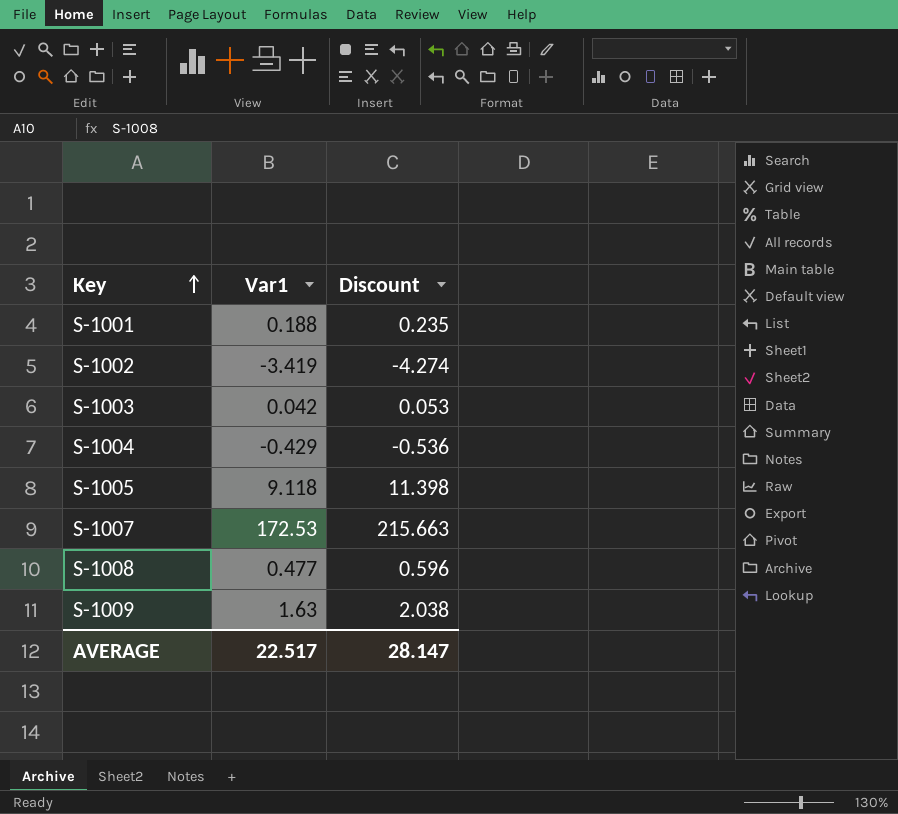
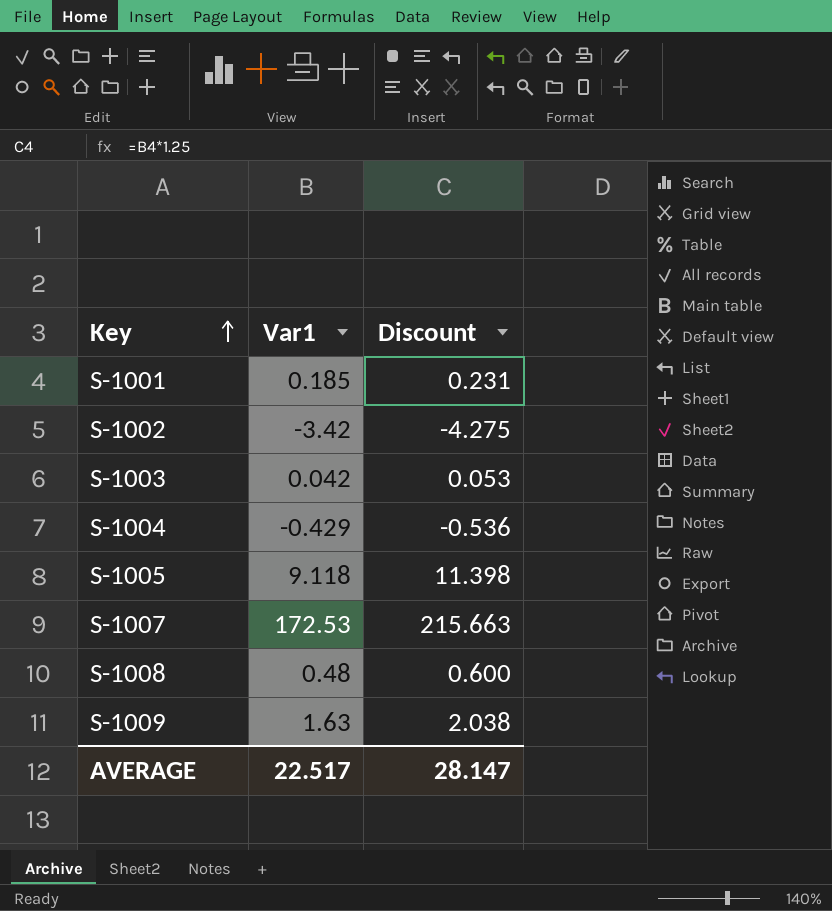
S-1001 | Var1: 0.188 -> 0.185
S-1001 | Discount: 0.235 -> 0.231
S-1002 | Var1: -3.419 -> -3.42
S-1002 | Discount: -4.274 -> -4.275
S-1008 | Var1: 0.477 -> 0.48
S-1008 | Discount: 0.596 -> 0.600

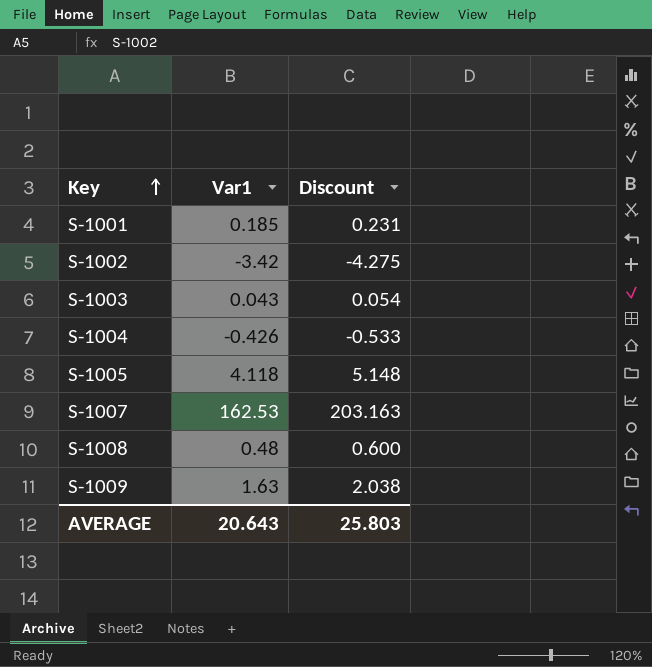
S-1003 | Var1: 0.042 -> 0.043
S-1003 | Discount: 0.053 -> 0.054
S-1004 | Var1: -0.429 -> -0.426
S-1004 | Discount: -0.536 -> -0.533
S-1005 | Var1: 9.118 -> 4.118
S-1005 | Discount: 11.398 -> 5.148
S-1007 | Var1: 172.53 -> 162.53
S-1007 | Discount: 215.663 -> 203.163
AVERAGE | Var1: 22.517 -> 20.643
AVERAGE | Discount: 28.147 -> 25.803

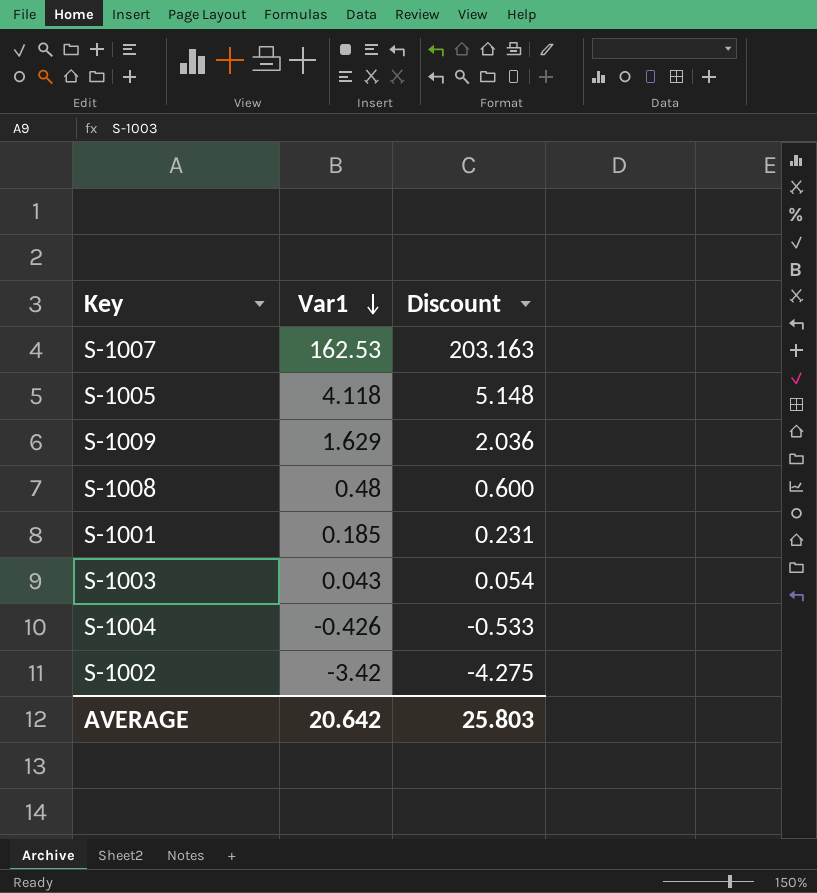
row order: Key ascending -> Var1 descending
S-1009 | Var1: 1.63 -> 1.629
S-1009 | Discount: 2.038 -> 2.036
AVERAGE | Var1: 20.643 -> 20.642

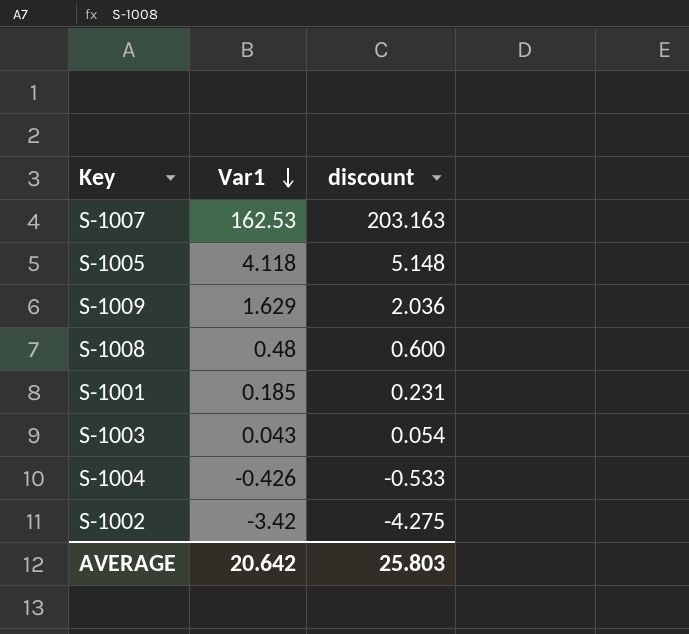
column name: Discount -> discount

